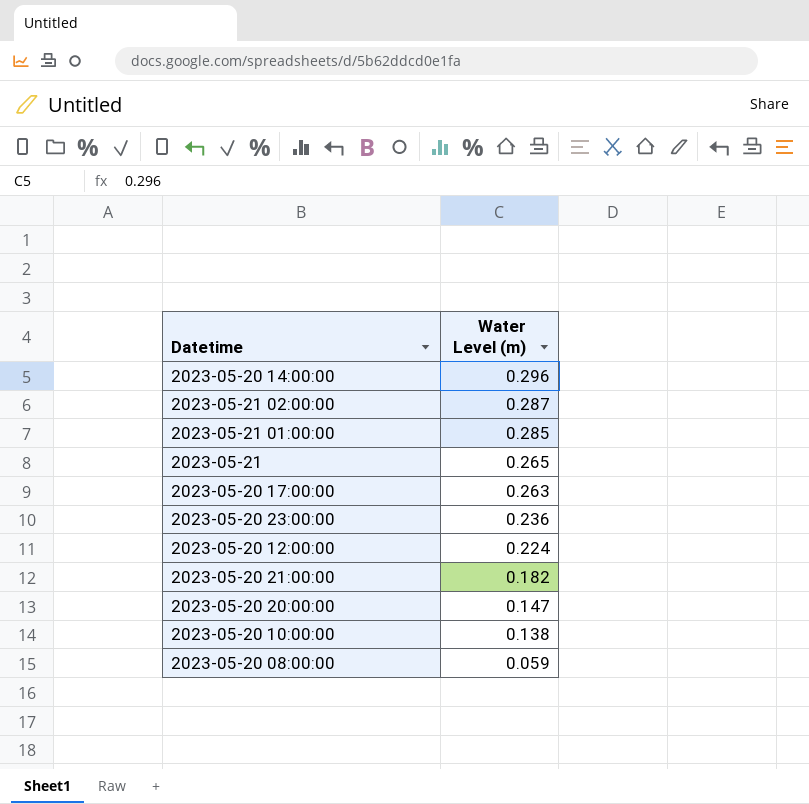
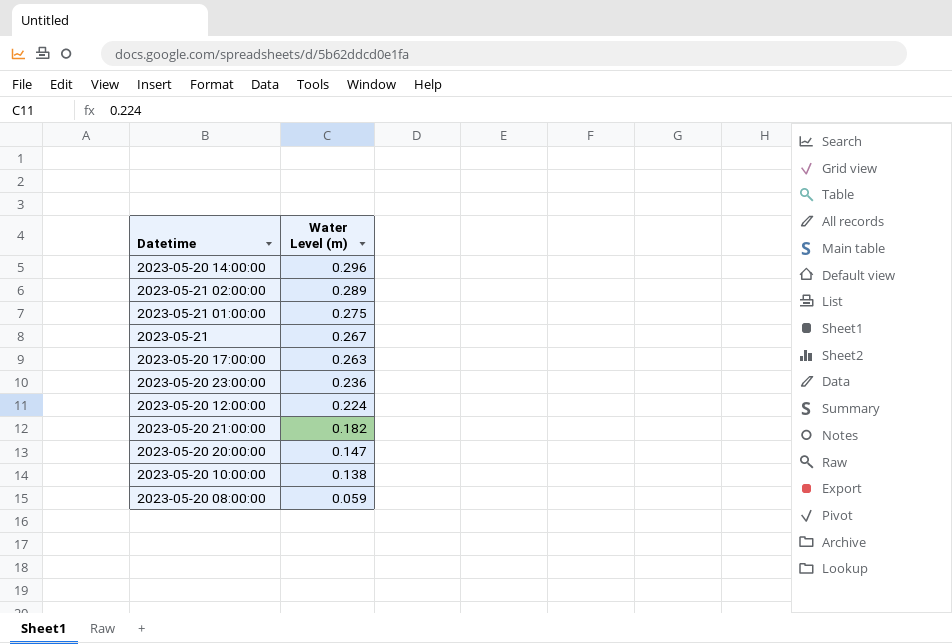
2023-05-21 02:00:00 | Water Level (m): 0.287 -> 0.289
2023-05-21 01:00:00 | Water Level (m): 0.285 -> 0.275
2023-05-21 | Water Level (m): 0.265 -> 0.267

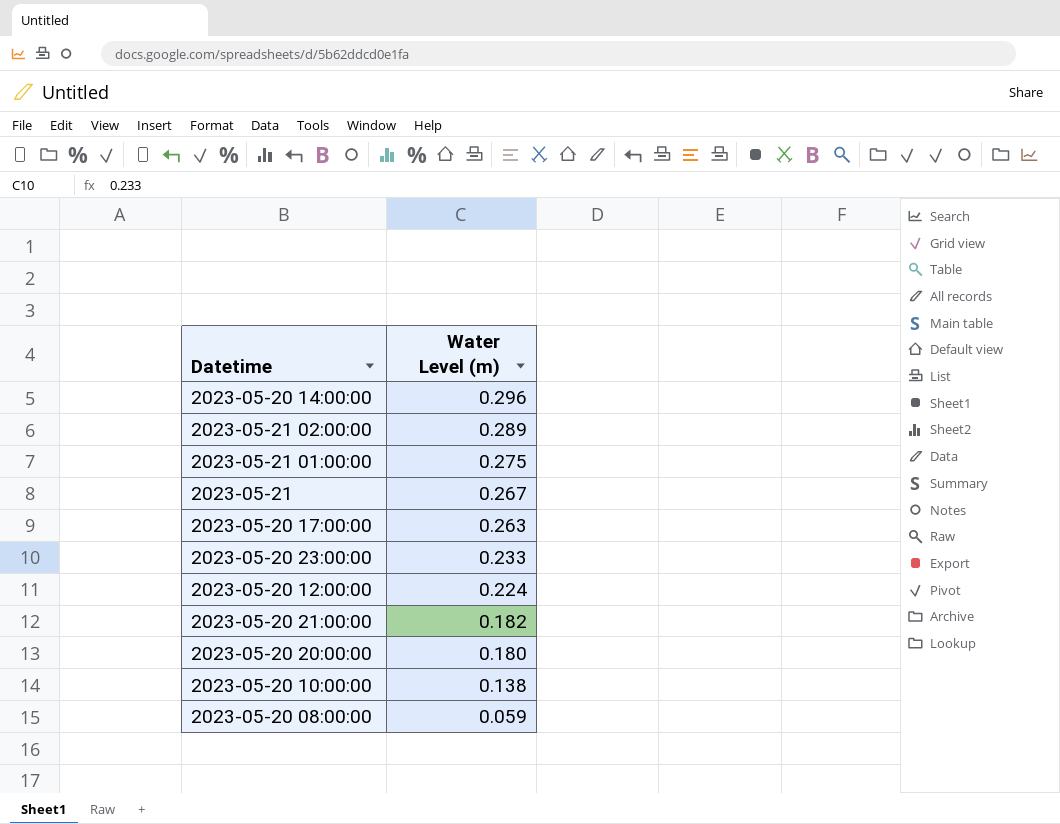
2023-05-20 23:00:00 | Water Level (m): 0.236 -> 0.233
2023-05-20 20:00:00 | Water Level (m): 0.147 -> 0.180

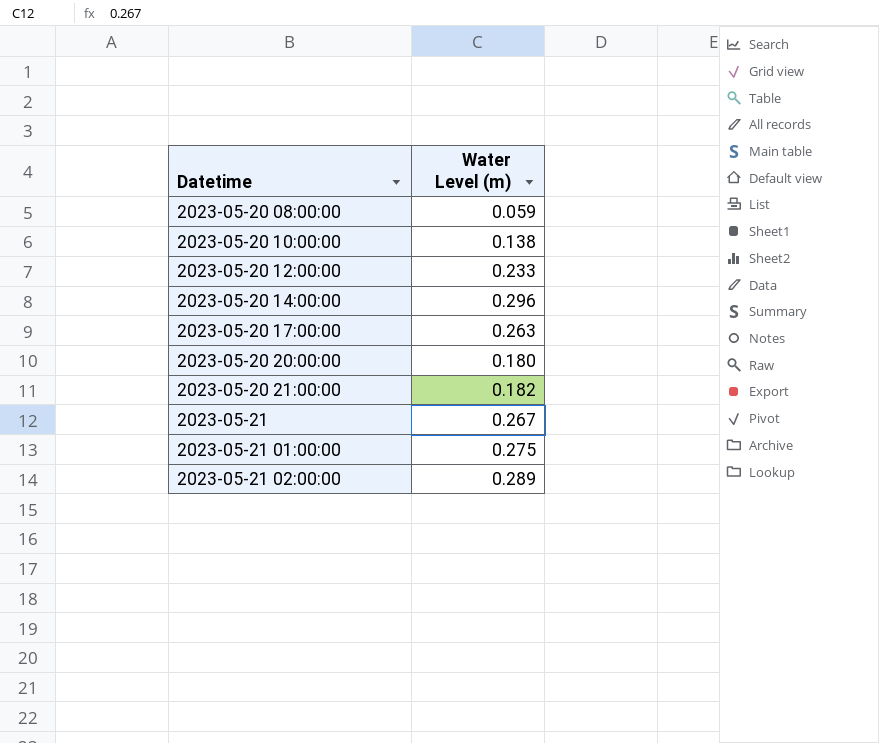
row order: Water Level (m) descending -> Datetime ascending
row 2023-05-20 23:00:00: 0.233 -> none
2023-05-20 12:00:00 | Water Level (m): 0.224 -> 0.233

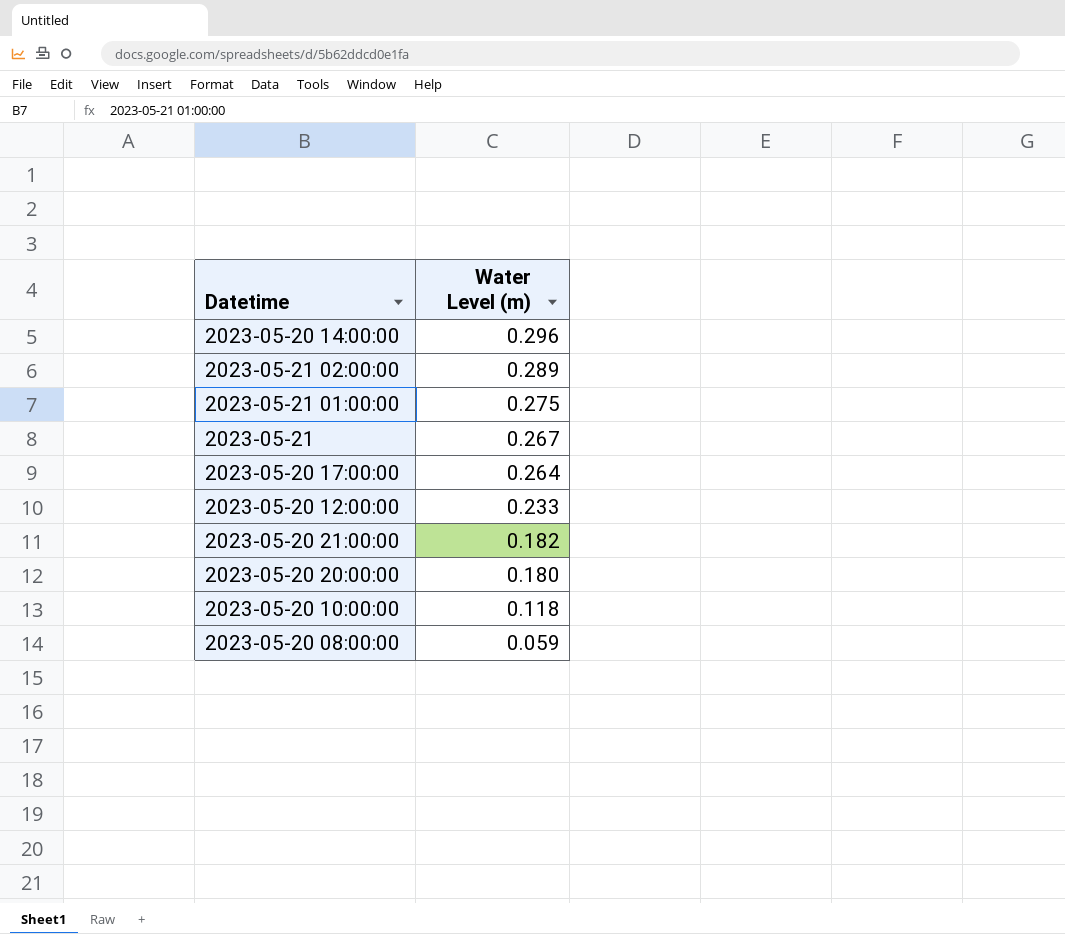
row order: Datetime ascending -> Water Level (m) descending
2023-05-20 17:00:00 | Water Level (m): 0.263 -> 0.264
2023-05-20 10:00:00 | Water Level (m): 0.138 -> 0.118

